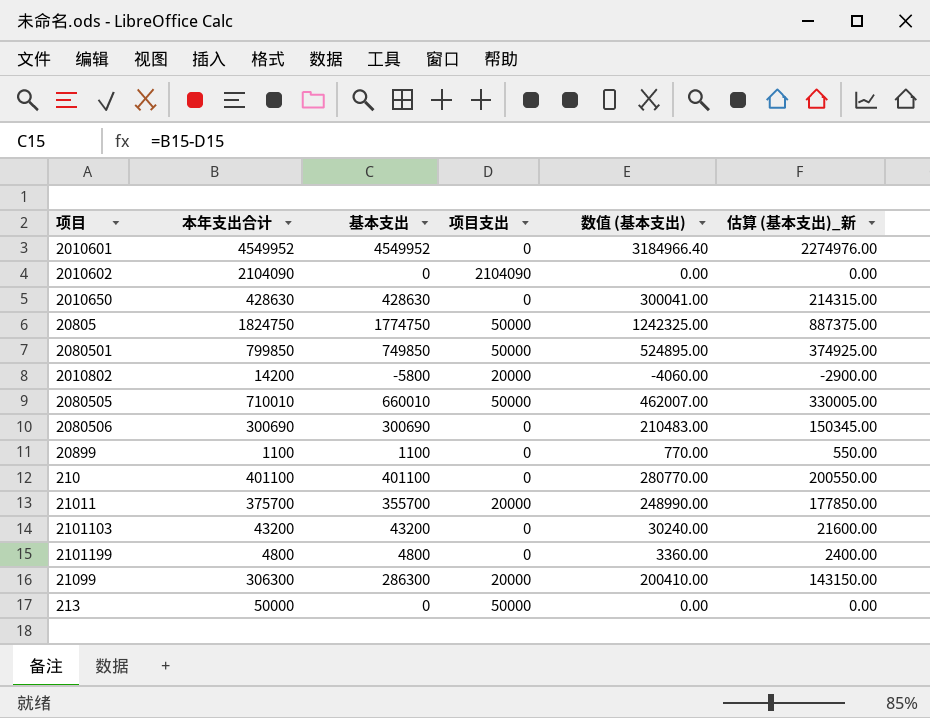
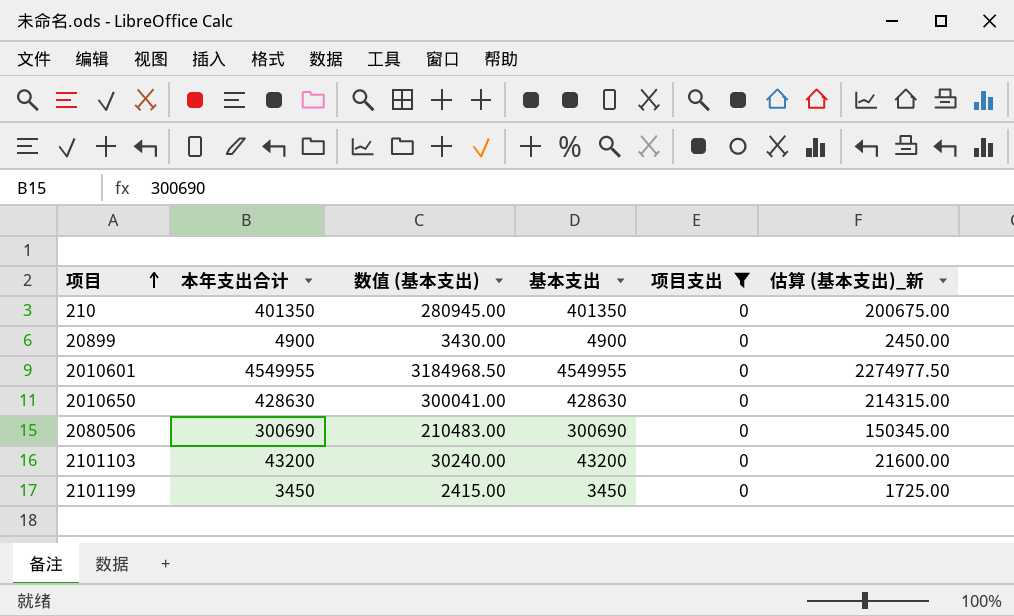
filter: none -> 项目支出 = 0
row order: none -> 项目 ascending
column 数值 (基本支出) | position: 5 -> 3
210 | 本年支出合计: 401100 -> 401350
210 | 数值 (基本支出): 280770.00 -> 280945.00
210 | 基本支出: 401100 -> 401350
210 | 估算 (基本支出)_新: 200550.00 -> 200675.00
20899 | 本年支出合计: 1100 -> 4900
20899 | 数值 (基本支出): 770.00 -> 3430.00
20899 | 基本支出: 1100 -> 4900
20899 | 估算 (基本支出)_新: 550.00 -> 2450.00
2010601 | 本年支出合计: 4549952 -> 4549955
2010601 | 数值 (基本支出): 3184966.40 -> 3184968.50
2010601 | 基本支出: 4549952 -> 4549955
2010601 | 估算 (基本支出)_新: 2274976.00 -> 2274977.50
2101199 | 本年支出合计: 4800 -> 3450
2101199 | 数值 (基本支出): 3360.00 -> 2415.00
2101199 | 基本支出: 4800 -> 3450
2101199 | 估算 (基本支出)_新: 2400.00 -> 1725.00

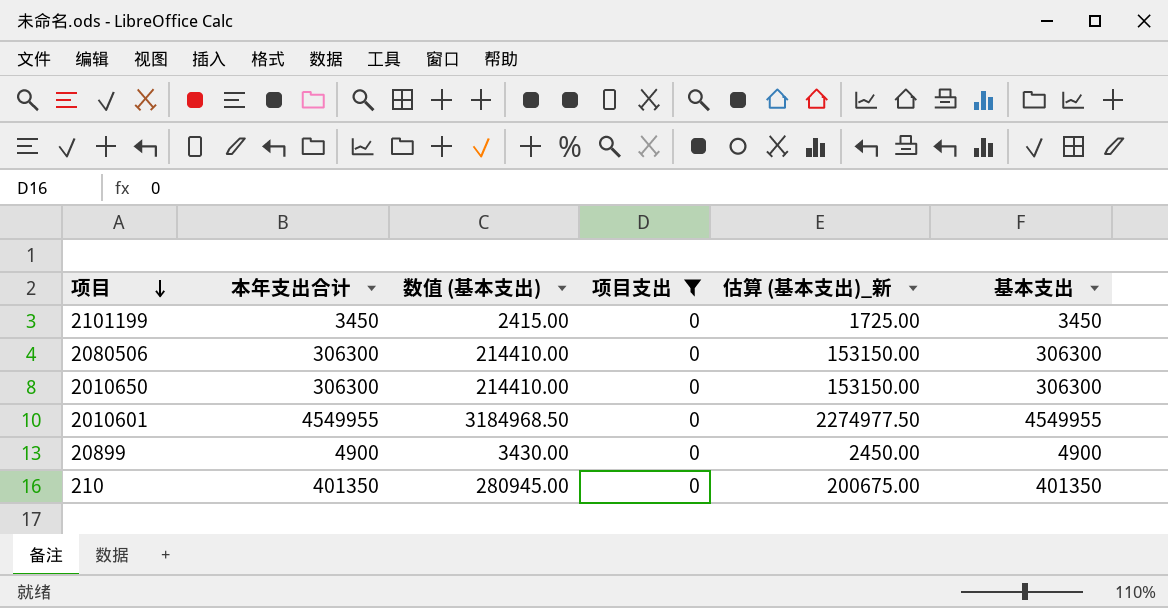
row order: 项目 ascending -> 项目 descending
column 基本支出 | position: 4 -> 6
row 2101103: 43200 | 30240.00 | 43200 | 0 | 21600.00 -> none
2080506 | 本年支出合计: 300690 -> 306300
2080506 | 数值 (基本支出): 210483.00 -> 214410.00
2080506 | 估算 (基本支出)_新: 150345.00 -> 153150.00
2080506 | 基本支出: 300690 -> 306300
2010650 | 本年支出合计: 428630 -> 306300
2010650 | 数值 (基本支出): 300041.00 -> 214410.00
2010650 | 估算 (基本支出)_新: 214315.00 -> 153150.00
2010650 | 基本支出: 428630 -> 306300

